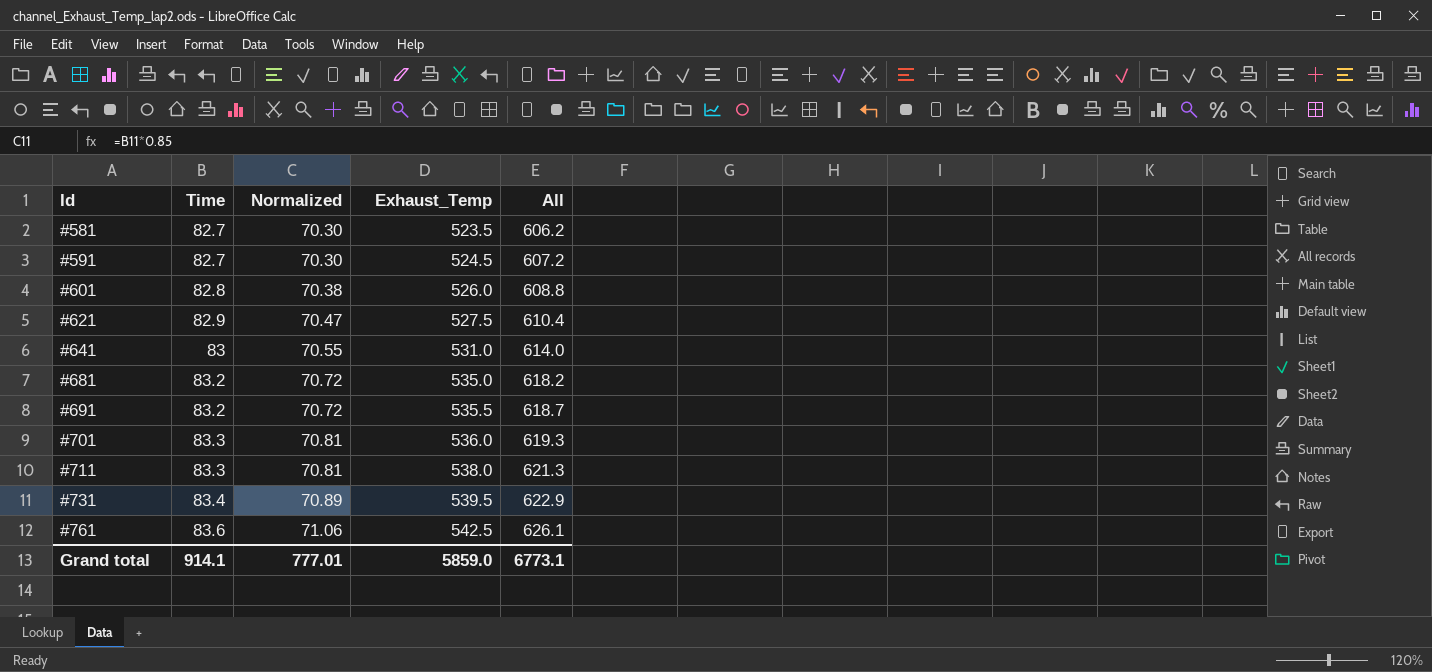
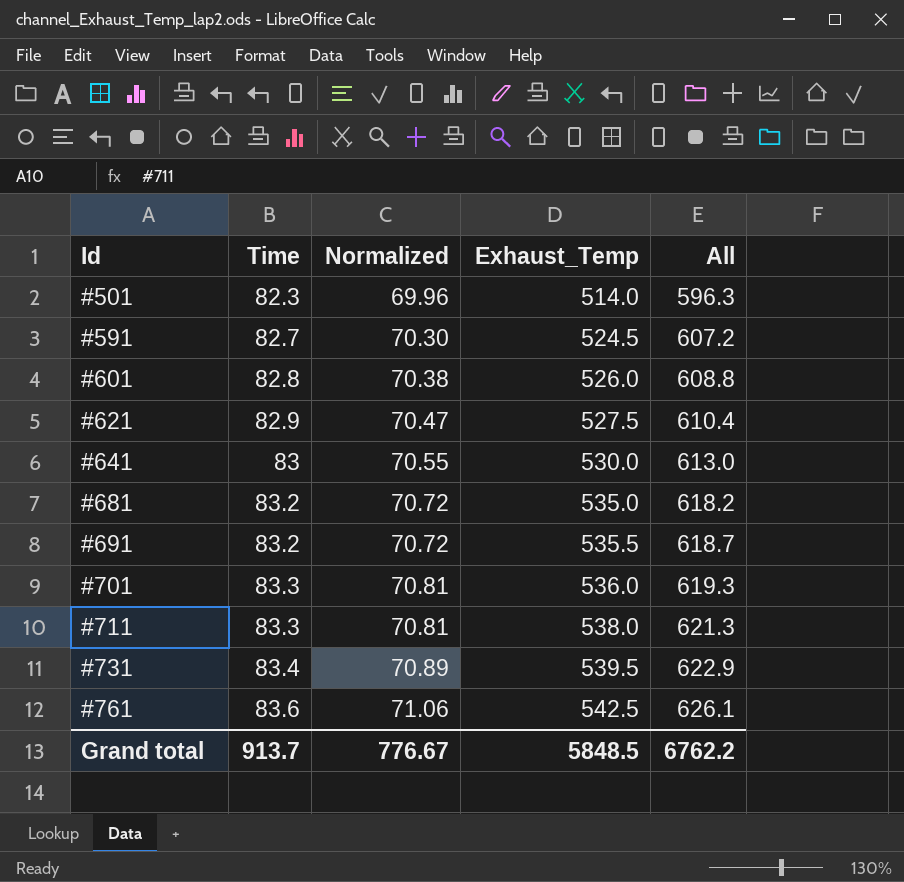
row #581: 82.7 | 70.30 | 523.5 | 606.2 -> none
row #501: none -> 82.3 | 69.96 | 514.0 | 596.3
#641 | Exhaust_Temp: 531.0 -> 530.0
#641 | All: 614.0 -> 613.0
Grand total | Time: 914.1 -> 913.7
Grand total | Normalized: 777.01 -> 776.67
Grand total | Exhaust_Temp: 5859.0 -> 5848.5
Grand total | All: 6773.1 -> 6762.2

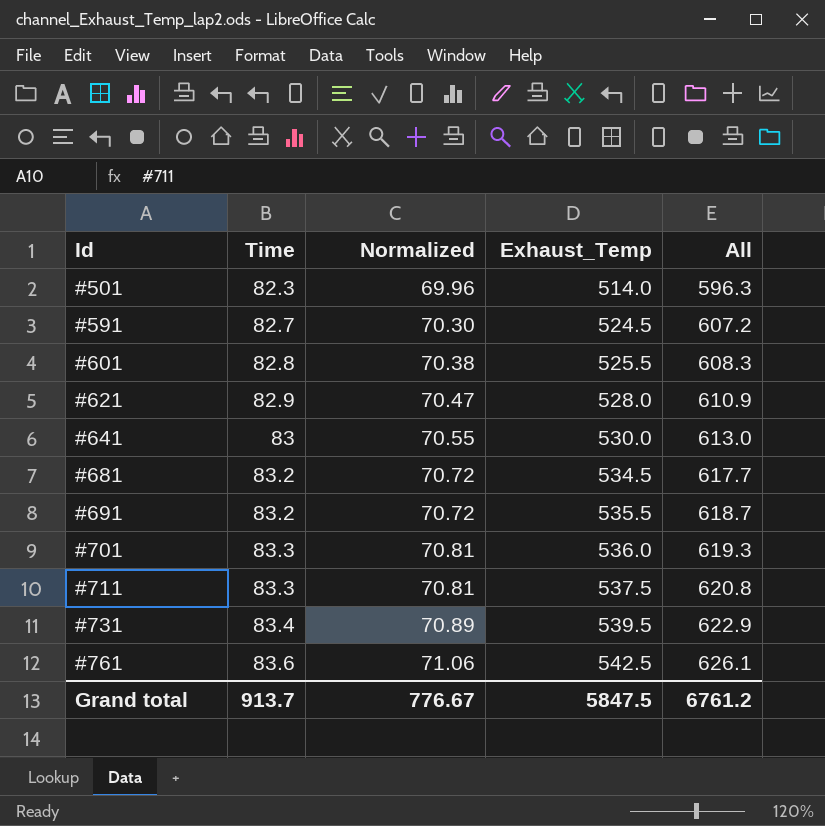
#601 | Exhaust_Temp: 526.0 -> 525.5
#601 | All: 608.8 -> 608.3
#621 | Exhaust_Temp: 527.5 -> 528.0
#621 | All: 610.4 -> 610.9
#681 | Exhaust_Temp: 535.0 -> 534.5
#681 | All: 618.2 -> 617.7
#711 | Exhaust_Temp: 538.0 -> 537.5
#711 | All: 621.3 -> 620.8
Grand total | Exhaust_Temp: 5848.5 -> 5847.5
Grand total | All: 6762.2 -> 6761.2

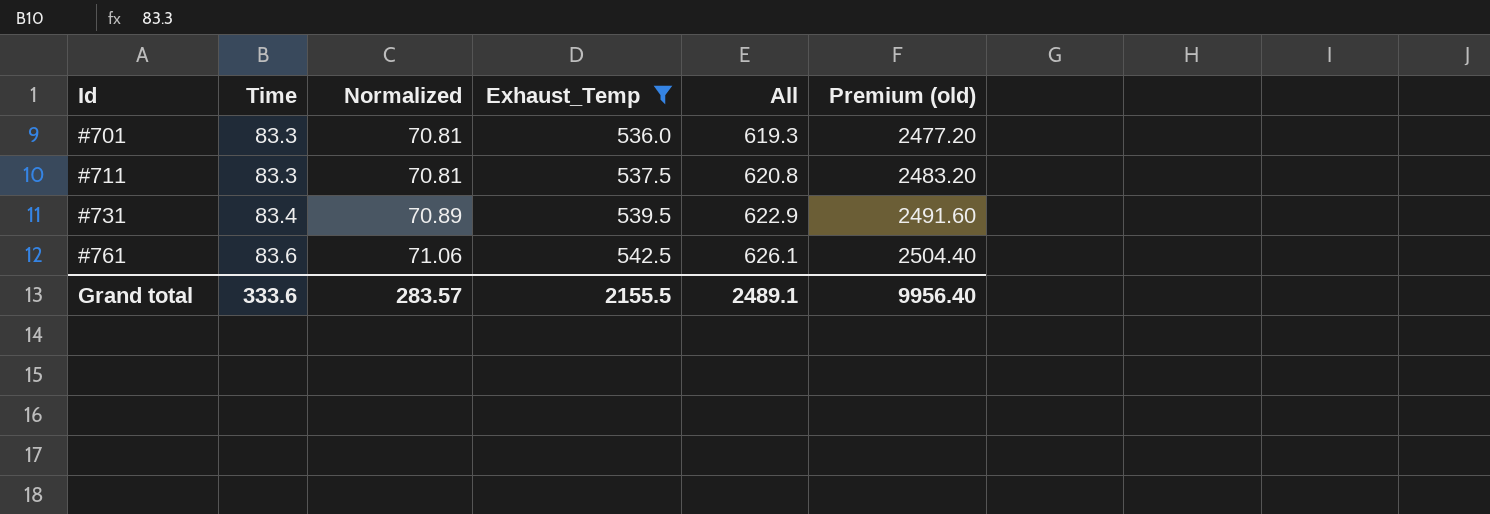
filter: none -> Exhaust_Temp >= 536.0
column Premium (old) | formula: none -> [All] * 4
Grand total | Time: 913.7 -> 333.6
Grand total | Normalized: 776.67 -> 283.57
Grand total | Exhaust_Temp: 5847.5 -> 2155.5
Grand total | All: 6761.2 -> 2489.1

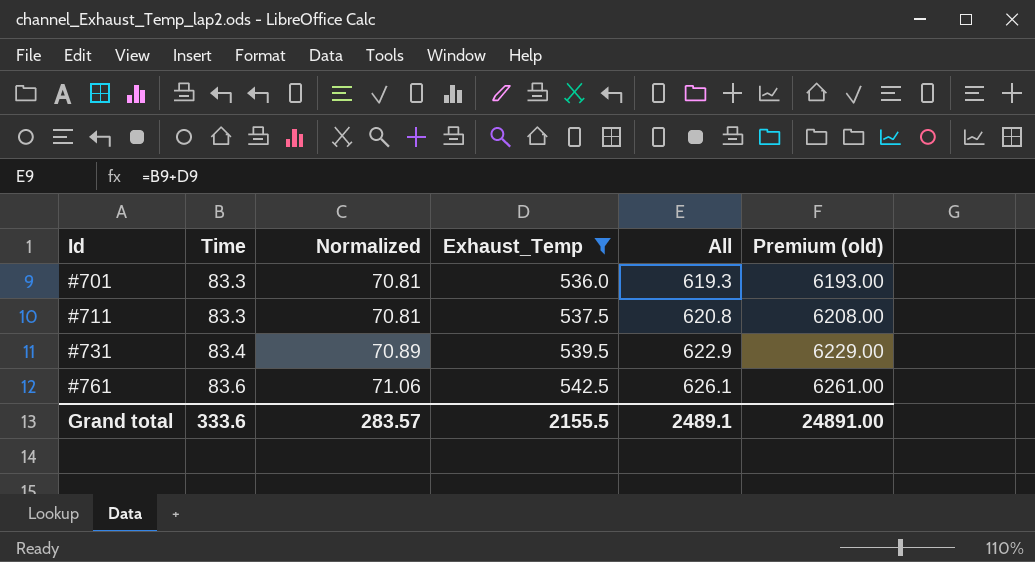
column Premium (old) | formula: [All] * 4 -> [All] * 10
Grand total | Premium (old): 9956.40 -> 24891.00

